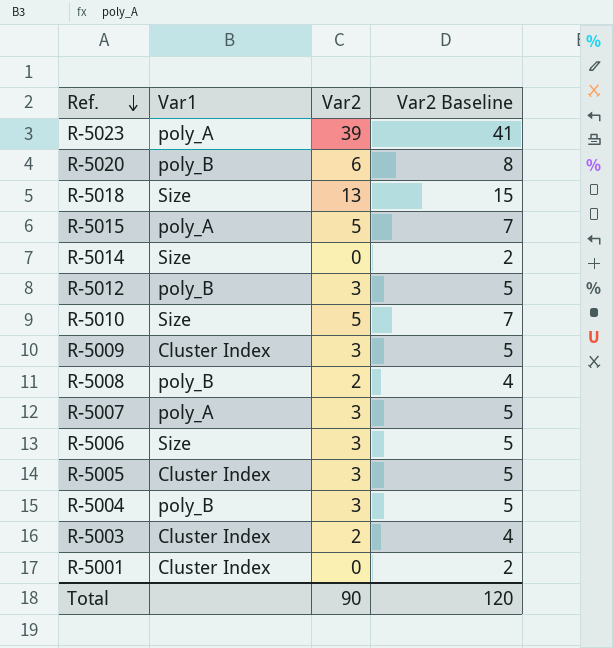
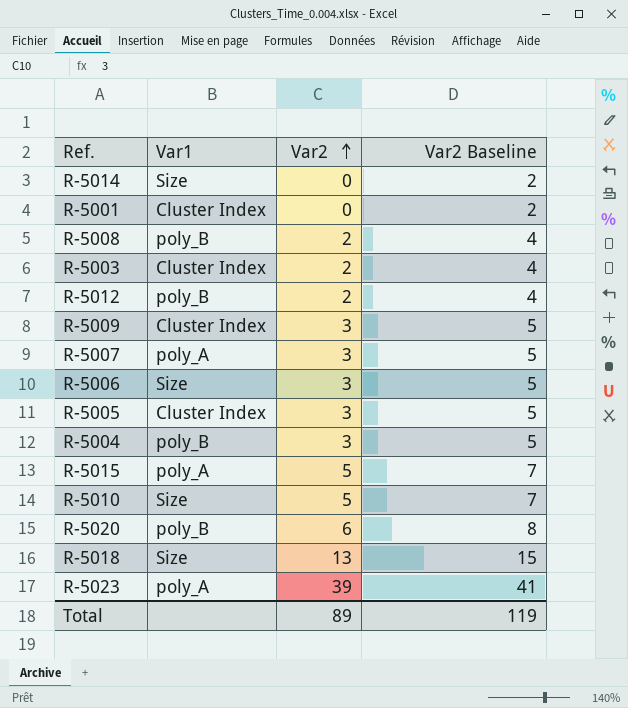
row order: Ref. descending -> Var2 ascending
R-5012 | Var2: 3 -> 2
R-5012 | Var2 Baseline: 5 -> 4
Total | Var2: 90 -> 89
Total | Var2 Baseline: 120 -> 119

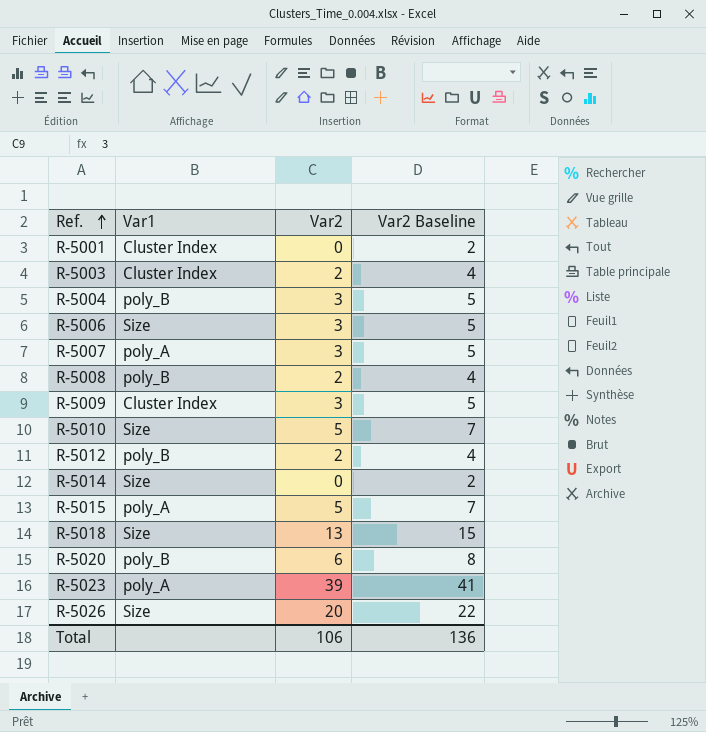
row order: Var2 ascending -> Ref. ascending
row R-5005: Cluster Index | 3 | 5 -> none
row R-5026: none -> Size | 20 | 22
Total | Var2: 89 -> 106
Total | Var2 Baseline: 119 -> 136

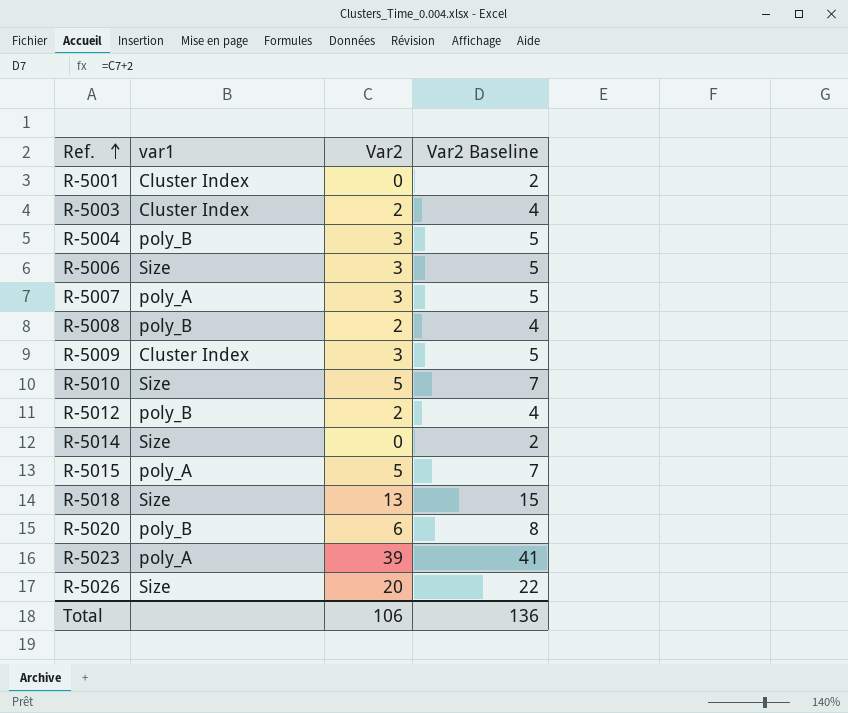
column name: Var1 -> var1

